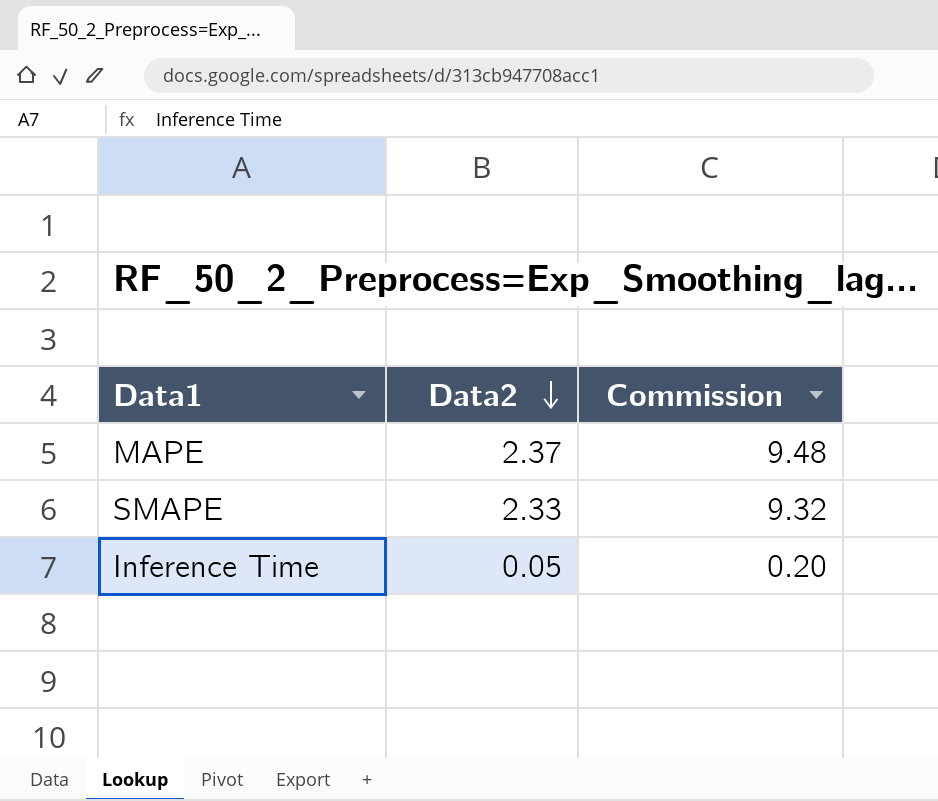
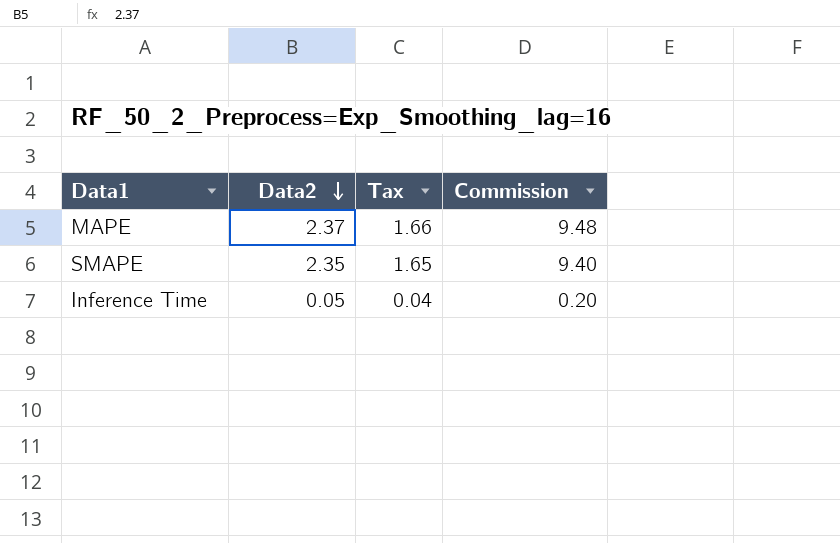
column Tax | formula: none -> [Data2] * 0.7
SMAPE | Data2: 2.33 -> 2.35
SMAPE | Commission: 9.32 -> 9.40

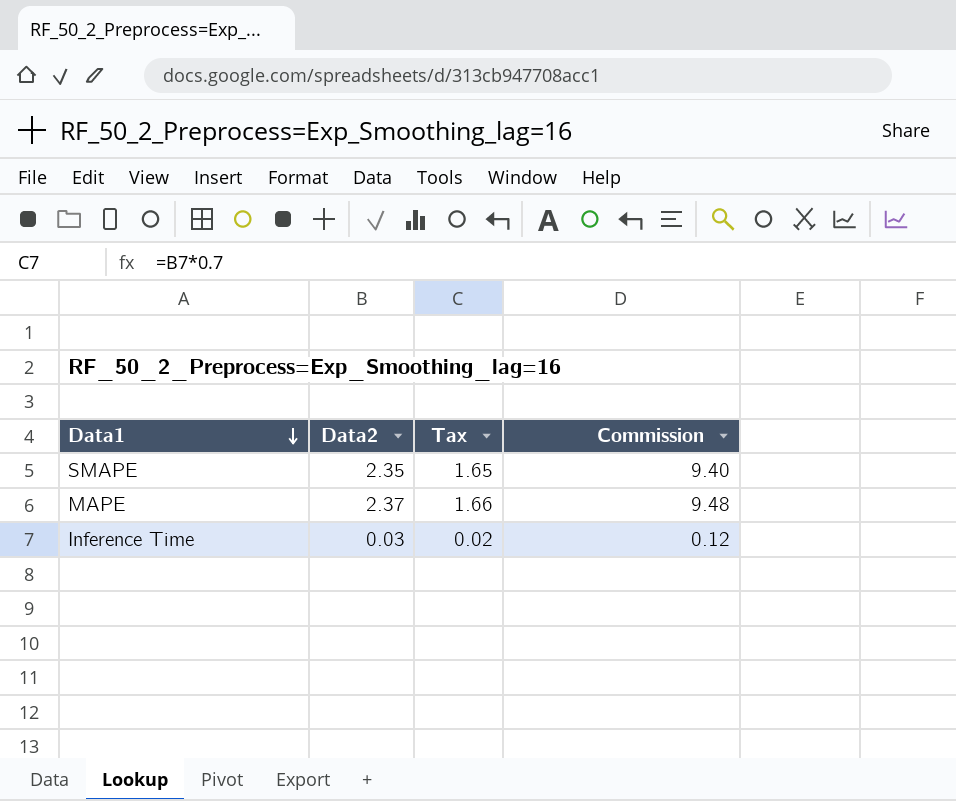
row order: Data2 descending -> Data1 descending
Inference Time | Data2: 0.05 -> 0.03
Inference Time | Tax: 0.04 -> 0.02
Inference Time | Commission: 0.20 -> 0.12

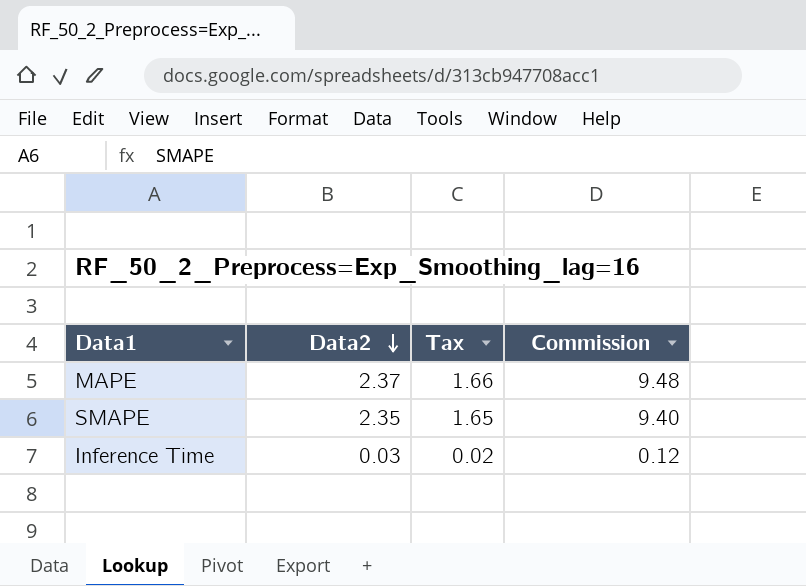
row order: Data1 descending -> Data2 descending

